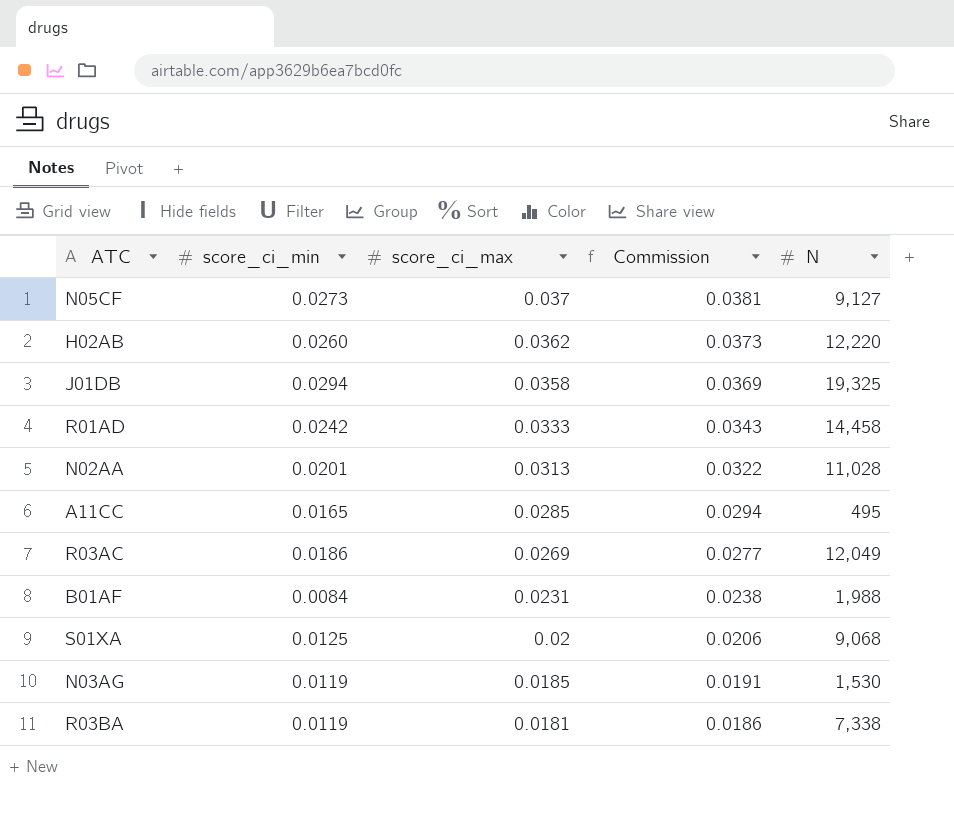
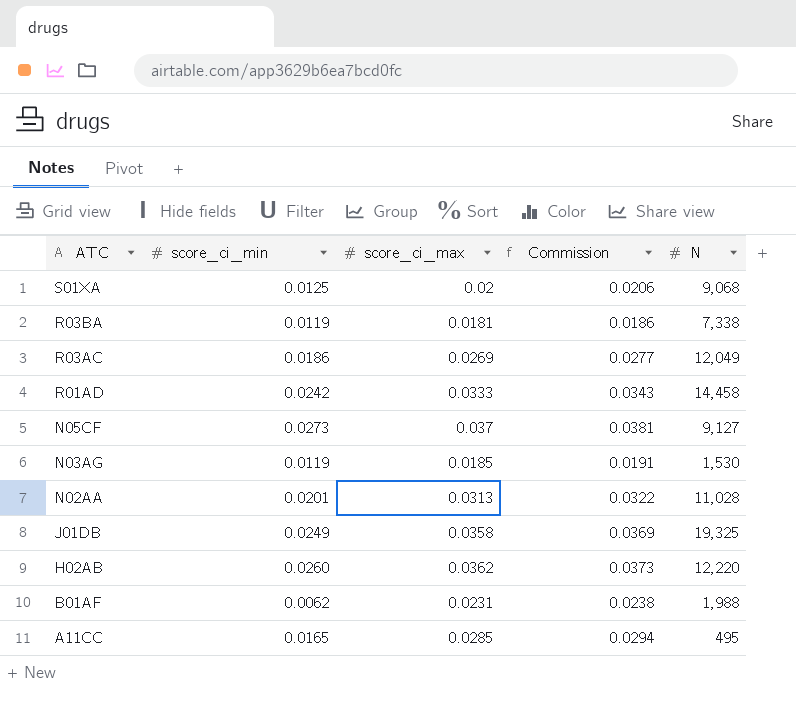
row order: score_ci_max descending -> ATC descending
J01DB | score_ci_min: 0.0294 -> 0.0249
B01AF | score_ci_min: 0.0084 -> 0.0062

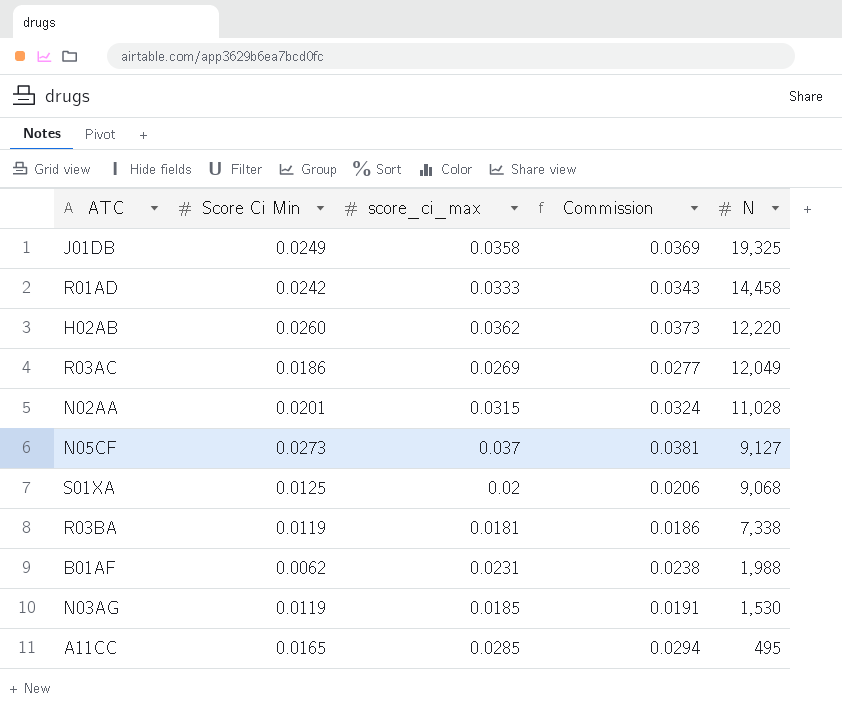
row order: ATC descending -> N descending
column name: score_ci_min -> Score Ci Min
N02AA | score_ci_max: 0.0313 -> 0.0315
N02AA | Commission: 0.0322 -> 0.0324

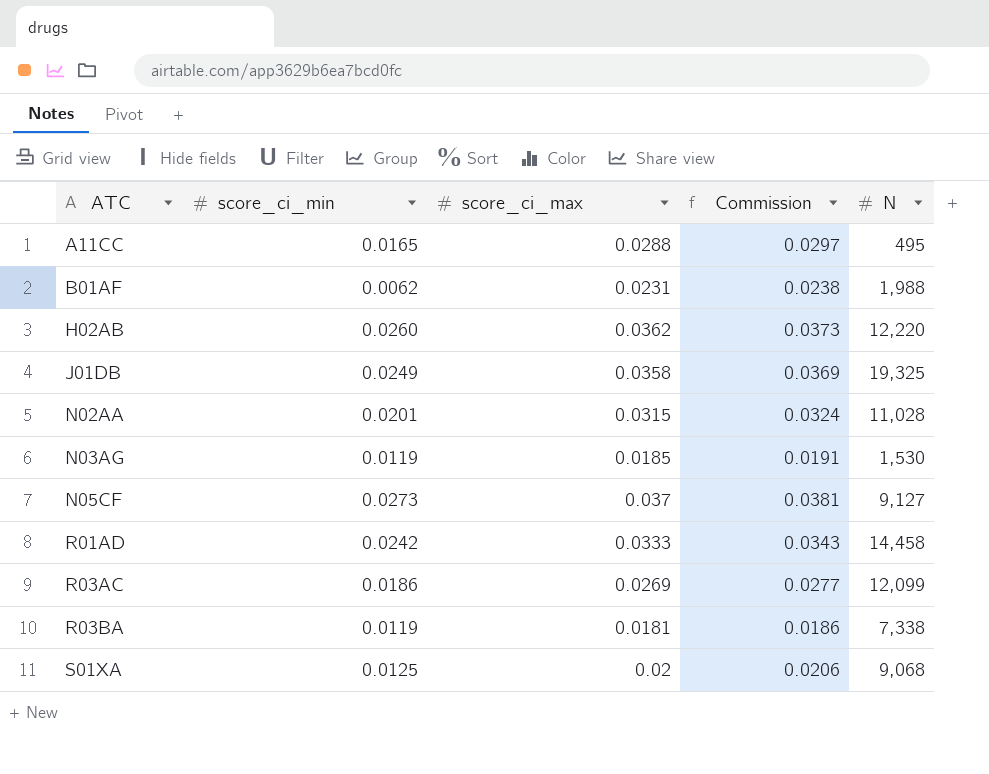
row order: N descending -> ATC ascending
column name: Score Ci Min -> score_ci_min
A11CC | score_ci_max: 0.0285 -> 0.0288
A11CC | Commission: 0.0294 -> 0.0297
R03AC | N: 12,049 -> 12,099

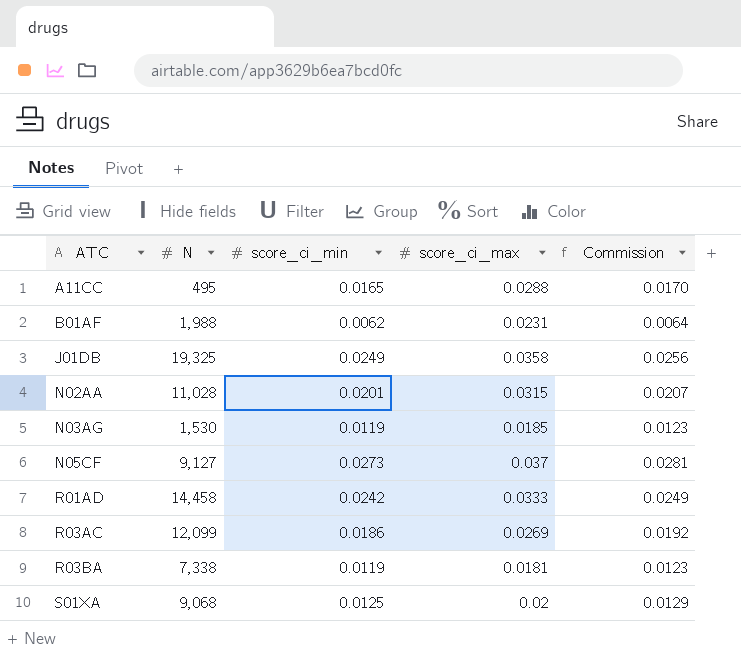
column N | position: 5 -> 2
column Commission | formula: [score_ci_max] * 1.03 -> [score_ci_min] * 1.03
row H02AB: 0.0260 | 0.0362 | 0.0373 | 12,220 -> none

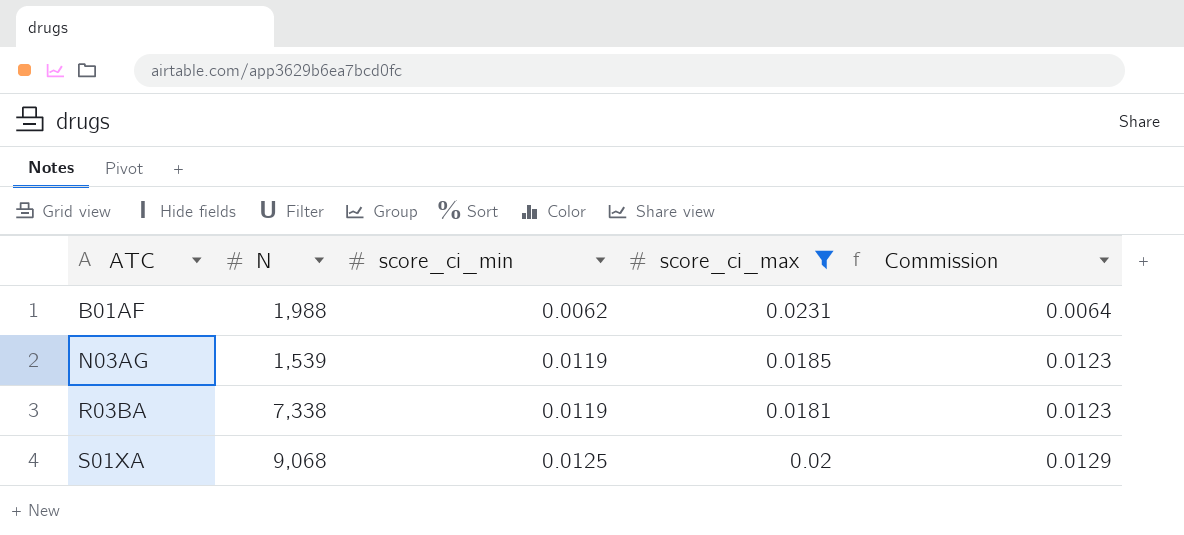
filter: none -> score_ci_max <= 0.0231
N03AG | N: 1,530 -> 1,539

